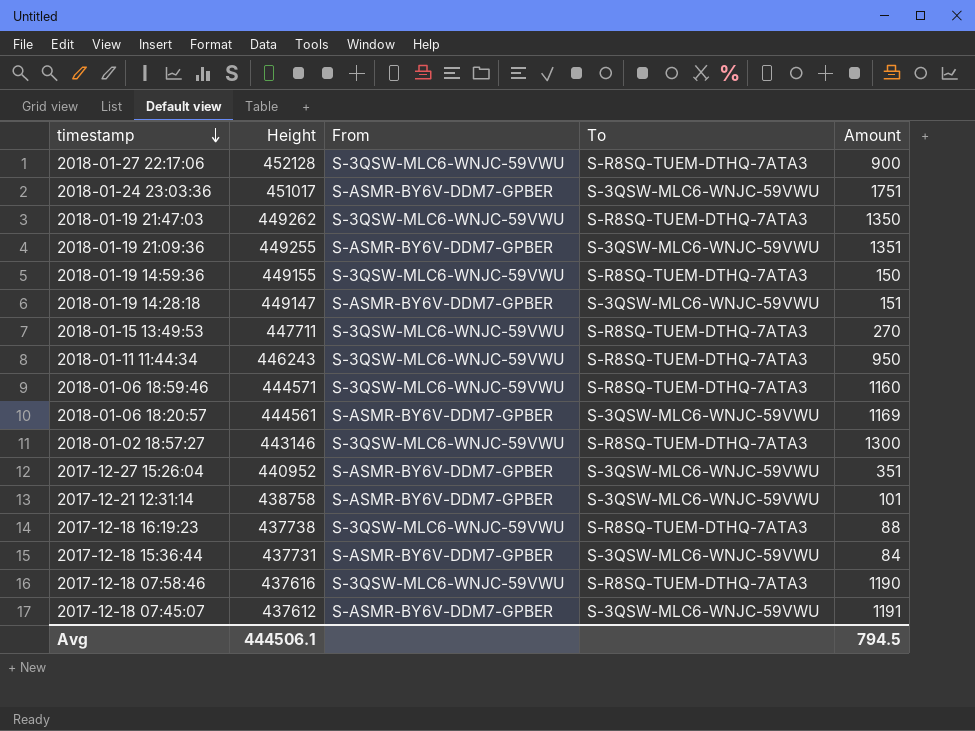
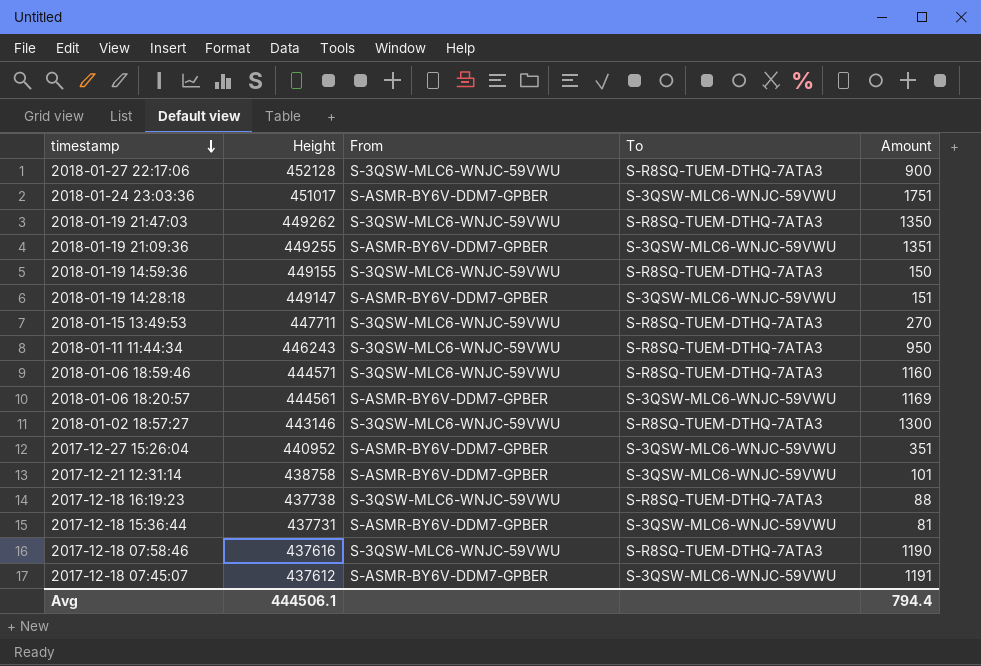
2017-12-18 15:36:44 | Amount: 84 -> 81
Avg | Amount: 794.5 -> 794.4

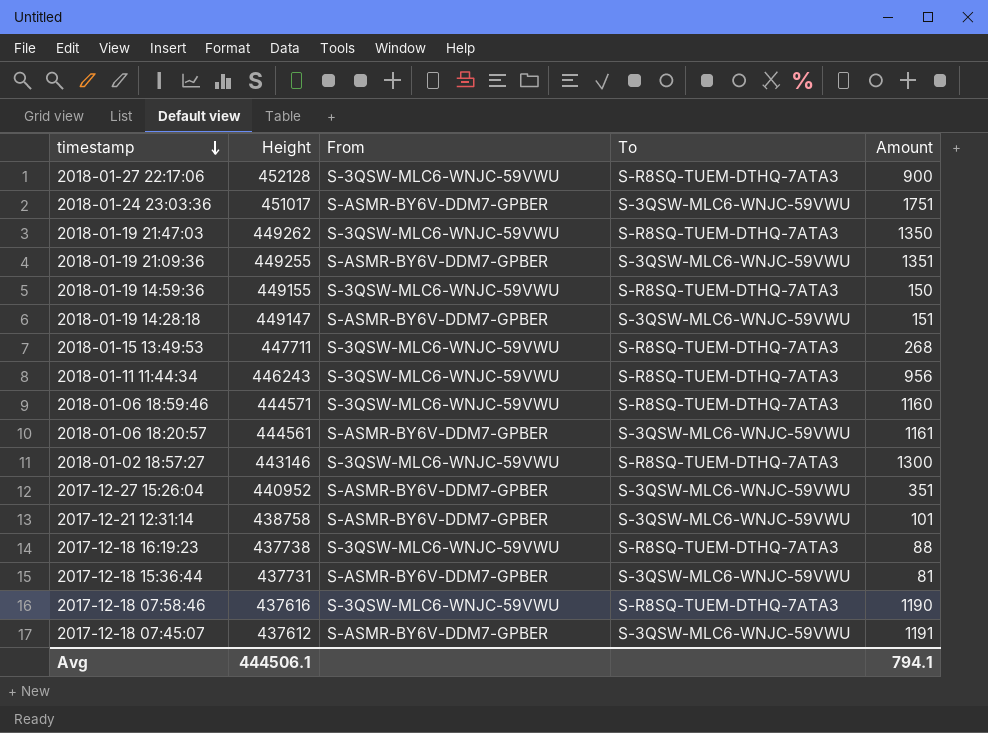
2018-01-15 13:49:53 | Amount: 270 -> 268
2018-01-11 11:44:34 | Amount: 950 -> 956
2018-01-06 18:20:57 | Amount: 1169 -> 1161
Avg | Amount: 794.4 -> 794.1

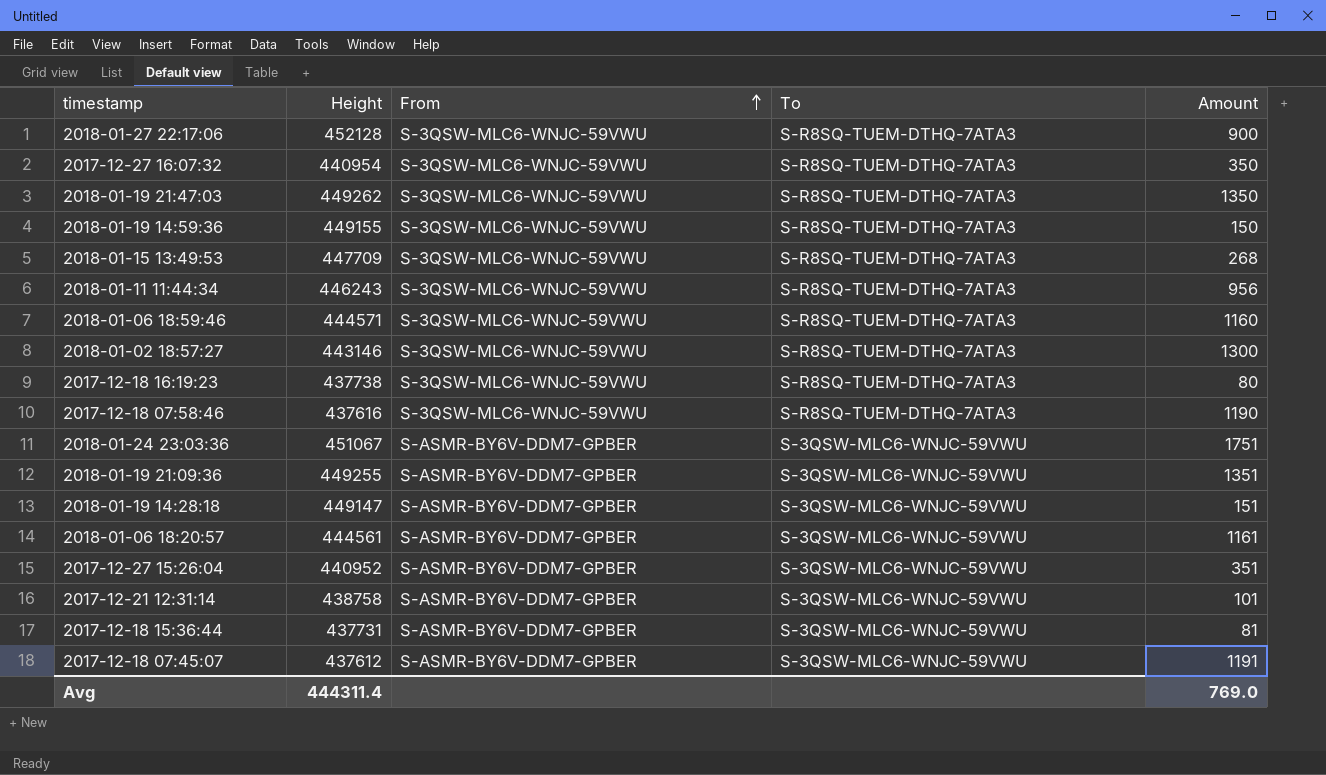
row order: timestamp descending -> From ascending
row 2017-12-27 16:07:32: none -> 440954 | S-3QSW-MLC6-WNJC-59VWU | S-R8SQ-TUEM-DTHQ-7ATA3 | 350
2018-01-15 13:49:53 | Height: 447711 -> 447709
2017-12-18 16:19:23 | Amount: 88 -> 80
2018-01-24 23:03:36 | Height: 451017 -> 451067
Avg | Height: 444506.1 -> 444311.4
Avg | Amount: 794.1 -> 769.0

